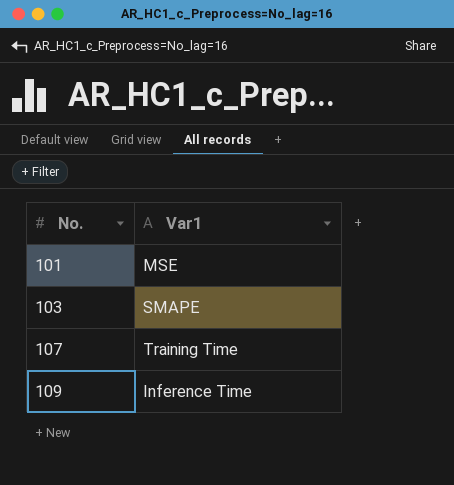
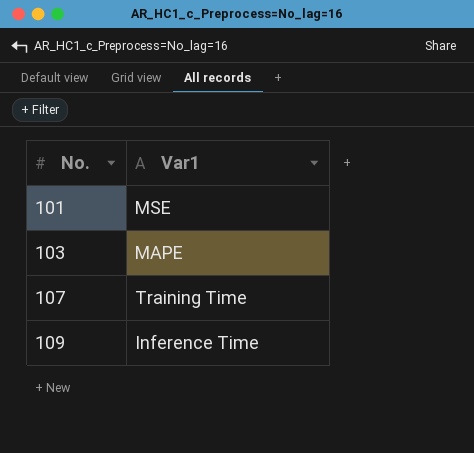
103 | Var1: SMAPE -> MAPE

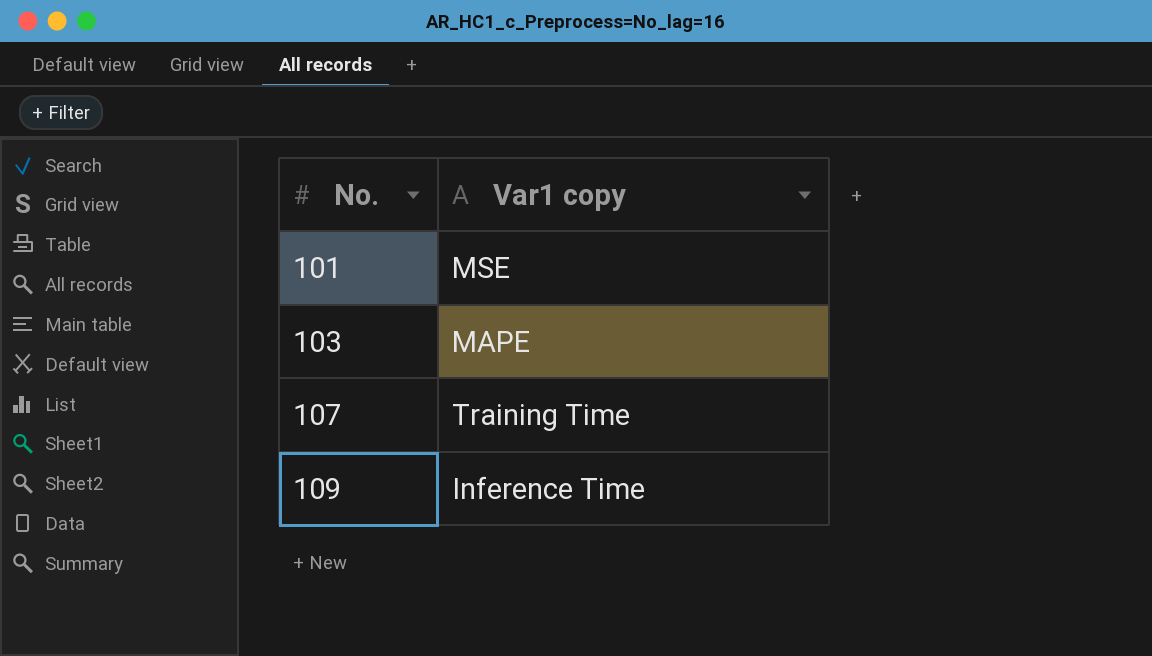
column name: Var1 -> Var1 copy

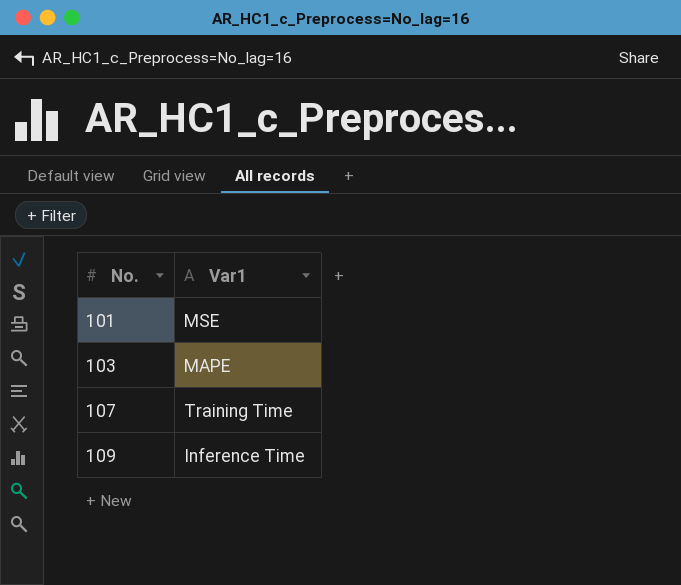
column name: Var1 copy -> Var1

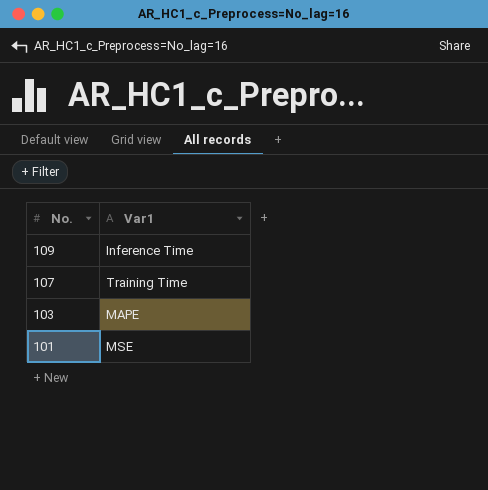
row order: No. ascending -> No. descending

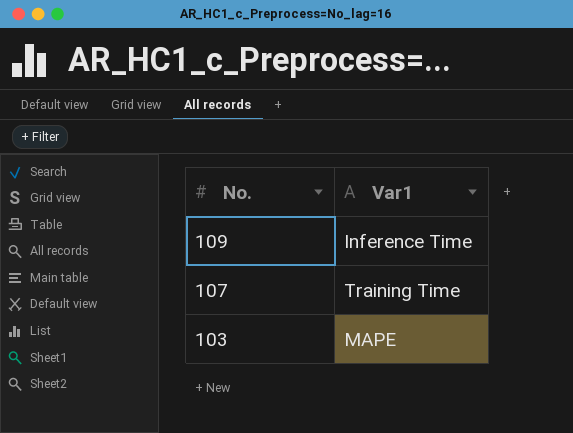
row 101: MSE -> none

